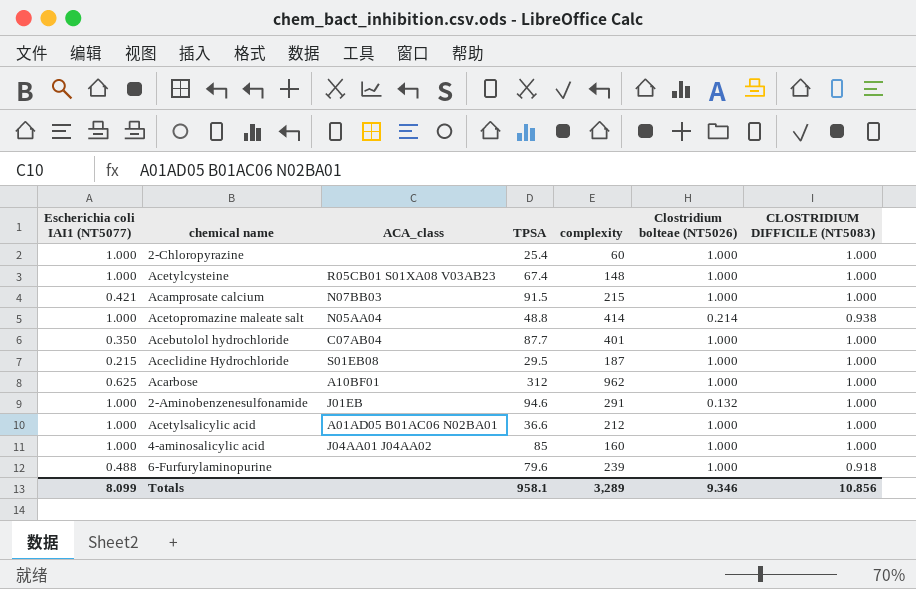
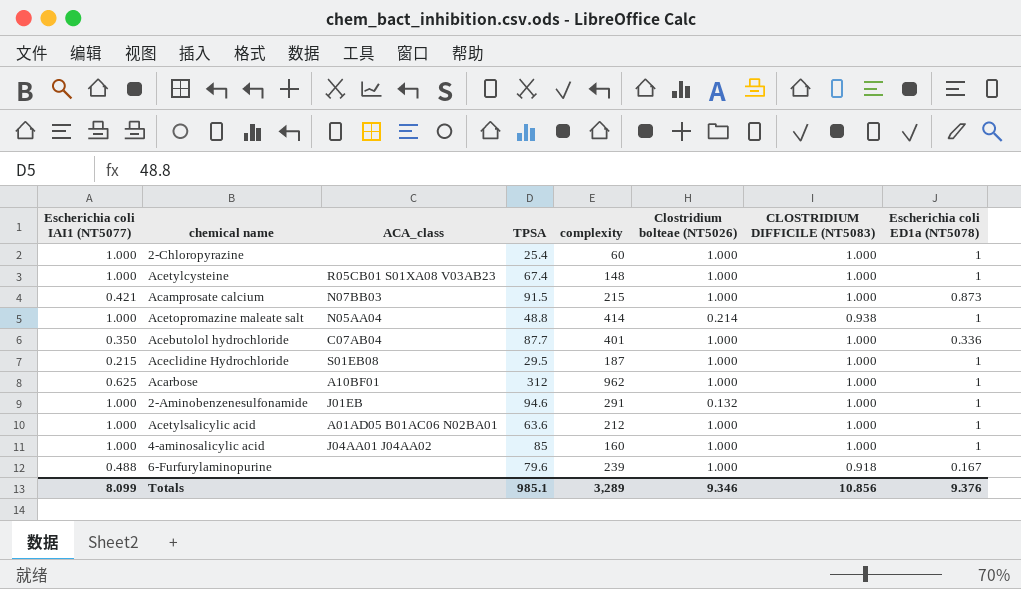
column Escherichia coli ED1a (NT5078) | position: none -> 8
Acetylsalicylic acid | TPSA: 36.6 -> 63.6
Totals | TPSA: 958.1 -> 985.1

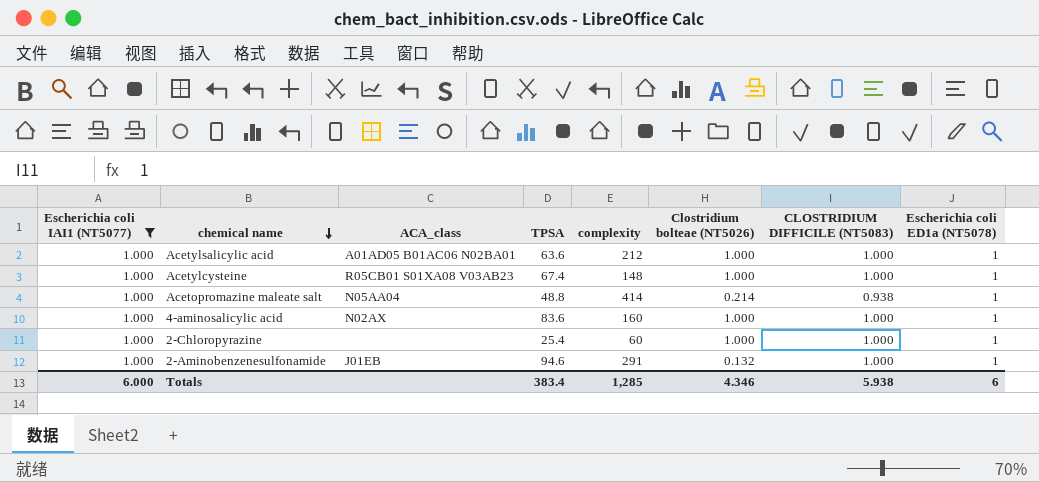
filter: none -> Escherichia coli IAI1 (NT5077) = 1.000
row order: none -> chemical name descending
4-aminosalicylic acid | ACA_class: J04AA01 J04AA02 -> N02AX
4-aminosalicylic acid | TPSA: 85 -> 83.6
Totals | Escherichia coli IAI1 (NT5077): 8.099 -> 6.000
Totals | TPSA: 985.1 -> 383.4
Totals | complexity: 3,289 -> 1,285
Totals | Clostridium bolteae (NT5026): 9.346 -> 4.346
Totals | CLOSTRIDIUM DIFFICILE (NT5083): 10.856 -> 5.938
Totals | Escherichia coli ED1a (NT5078): 9.376 -> 6

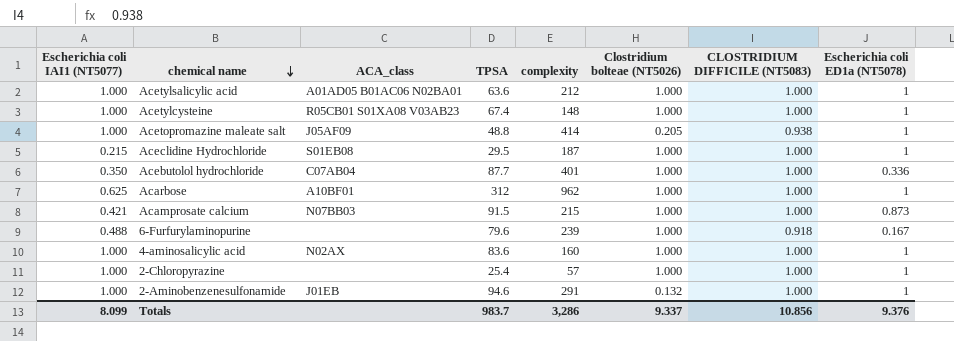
filter: Escherichia coli IAI1 (NT5077) = 1.000 -> none
Acetopromazine maleate salt | ACA_class: N05AA04 -> J05AF09
Acetopromazine maleate salt | Clostridium bolteae (NT5026): 0.214 -> 0.205
2-Chloropyrazine | complexity: 60 -> 57
Totals | Escherichia coli IAI1 (NT5077): 6.000 -> 8.099
Totals | TPSA: 383.4 -> 983.7
Totals | complexity: 1,285 -> 3,286
Totals | Clostridium bolteae (NT5026): 4.346 -> 9.337
Totals | CLOSTRIDIUM DIFFICILE (NT5083): 5.938 -> 10.856
Totals | Escherichia coli ED1a (NT5078): 6 -> 9.376

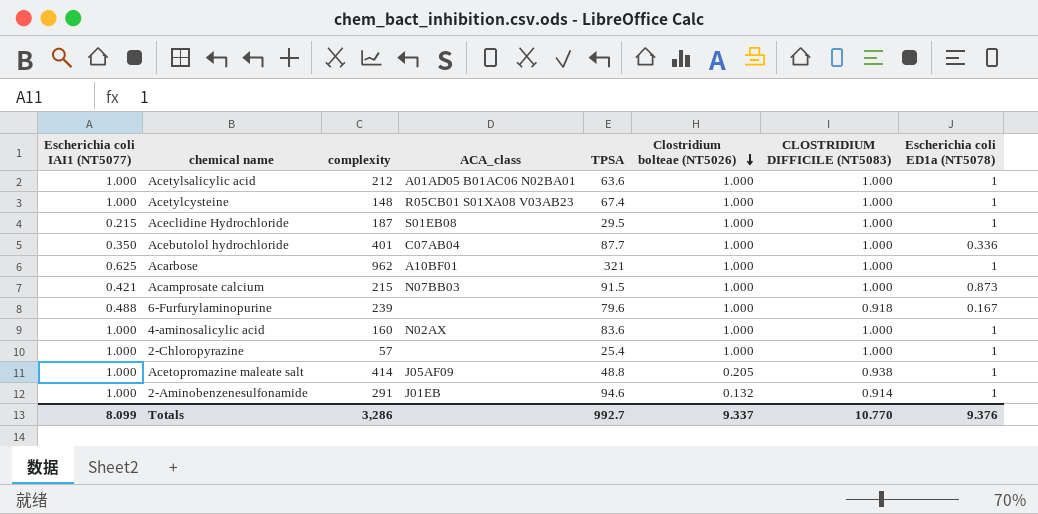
row order: chemical name descending -> Clostridium bolteae (NT5026) descending
column complexity | position: 5 -> 3
Acarbose | TPSA: 312 -> 321
2-Aminobenzenesulfonamide | CLOSTRIDIUM DIFFICILE (NT5083): 1.000 -> 0.914
Totals | TPSA: 983.7 -> 992.7
Totals | CLOSTRIDIUM DIFFICILE (NT5083): 10.856 -> 10.770

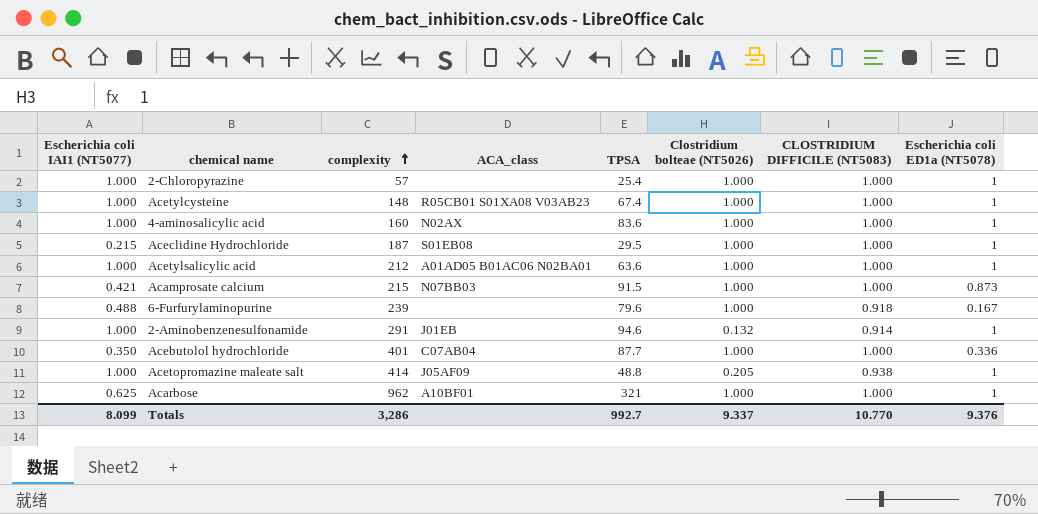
row order: Clostridium bolteae (NT5026) descending -> complexity ascending

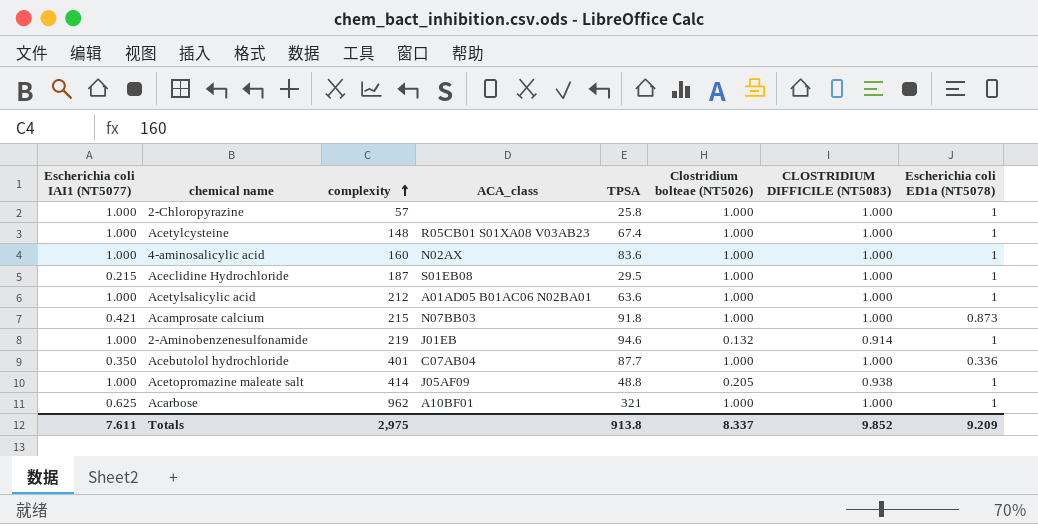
row 6-Furfurylaminopurine: 0.488 | 239 | none | 79.6 | 1.000 | 0.918 | 0.167 -> none
2-Chloropyrazine | TPSA: 25.4 -> 25.8
Acamprosate calcium | TPSA: 91.5 -> 91.8
2-Aminobenzenesulfonamide | complexity: 291 -> 219
Totals | Escherichia coli IAI1 (NT5077): 8.099 -> 7.611
Totals | complexity: 3,286 -> 2,975
Totals | TPSA: 992.7 -> 913.8
Totals | Clostridium bolteae (NT5026): 9.337 -> 8.337
Totals | CLOSTRIDIUM DIFFICILE (NT5083): 10.770 -> 9.852
Totals | Escherichia coli ED1a (NT5078): 9.376 -> 9.209

